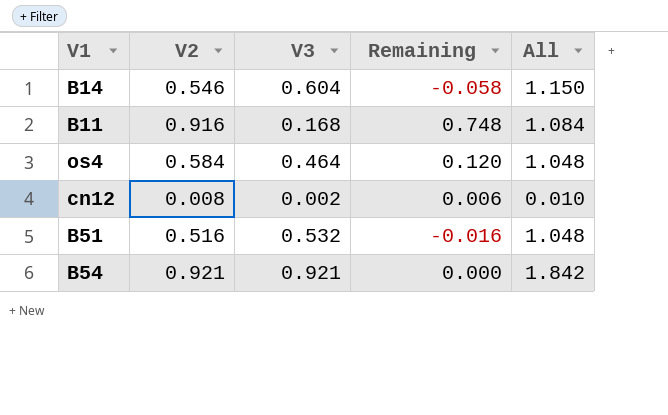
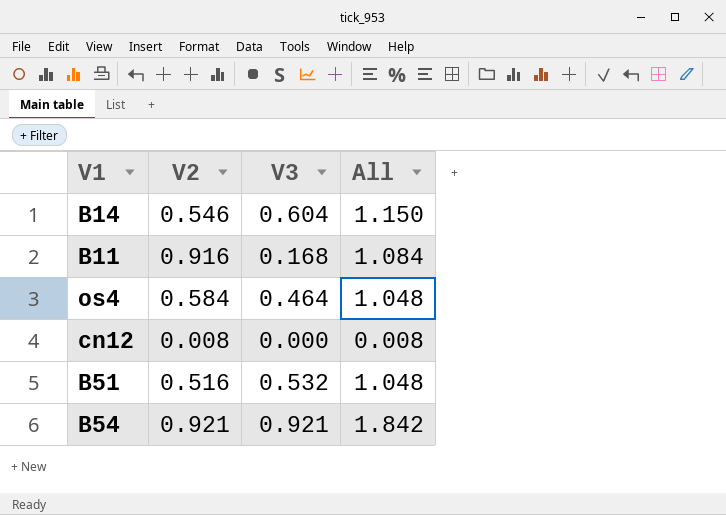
column Remaining | formula: [V2] - [V3] -> none
cn12 | V3: 0.002 -> 0.000
cn12 | All: 0.010 -> 0.008

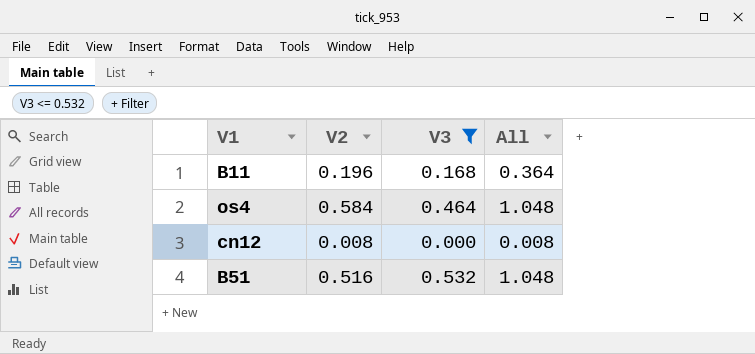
filter: none -> V3 <= 0.532
B11 | V2: 0.916 -> 0.196
B11 | All: 1.084 -> 0.364

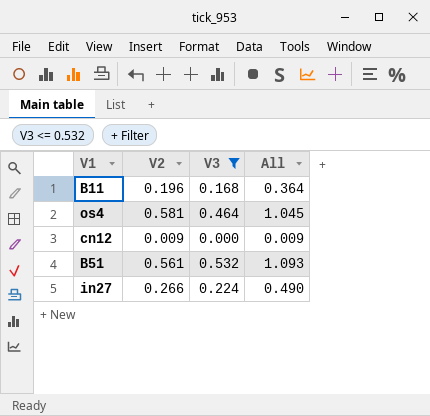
os4 | V2: 0.584 -> 0.581
os4 | All: 1.048 -> 1.045
cn12 | V2: 0.008 -> 0.009
cn12 | All: 0.008 -> 0.009
B51 | V2: 0.516 -> 0.561
B51 | All: 1.048 -> 1.093
row in27: none -> 0.266 | 0.224 | 0.490

